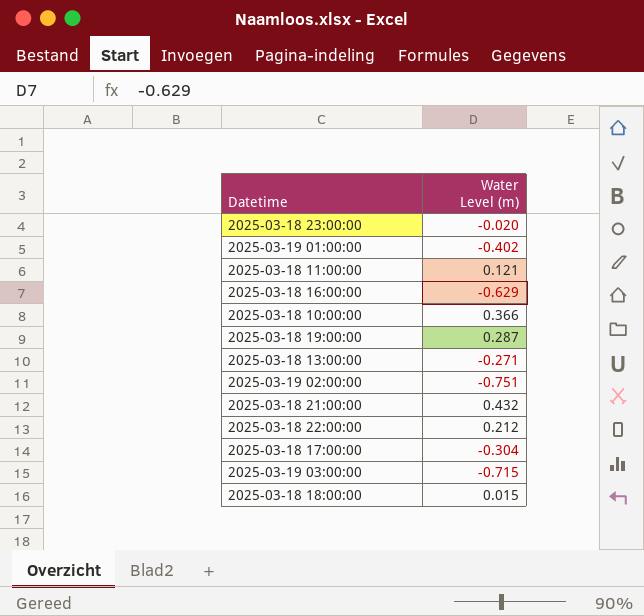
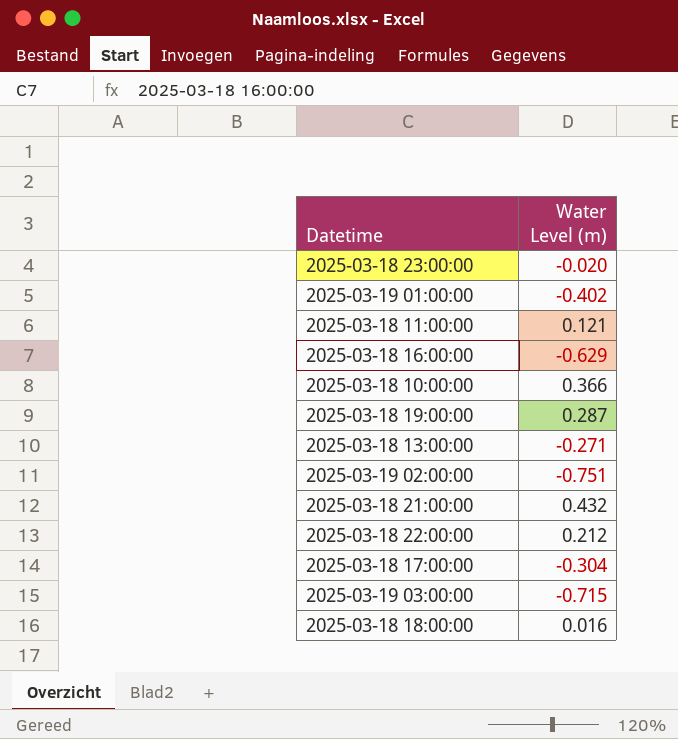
2025-03-18 18:00:00 | Water Level (m): 0.015 -> 0.016

